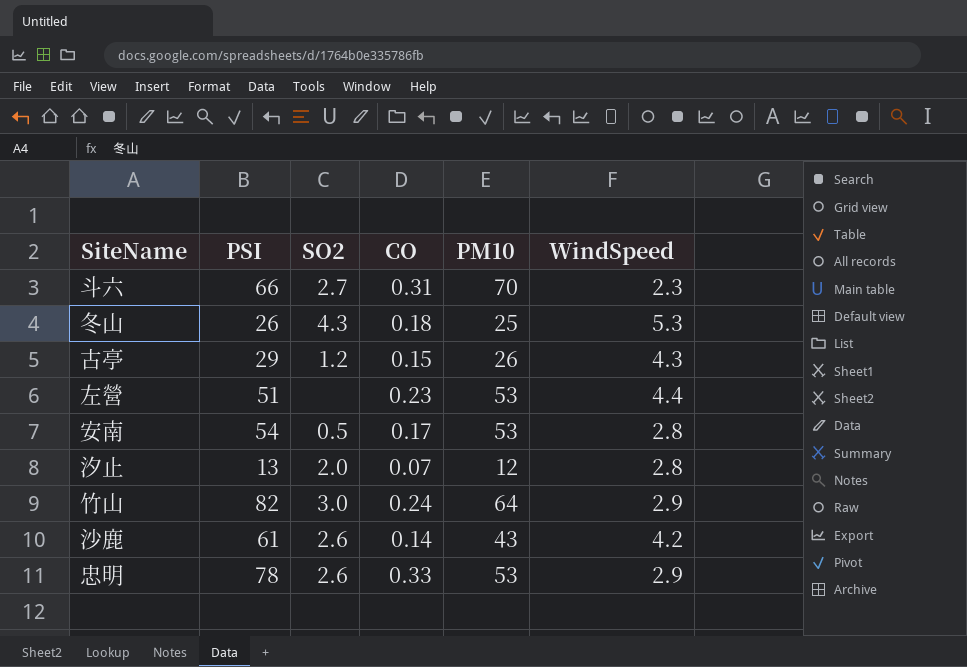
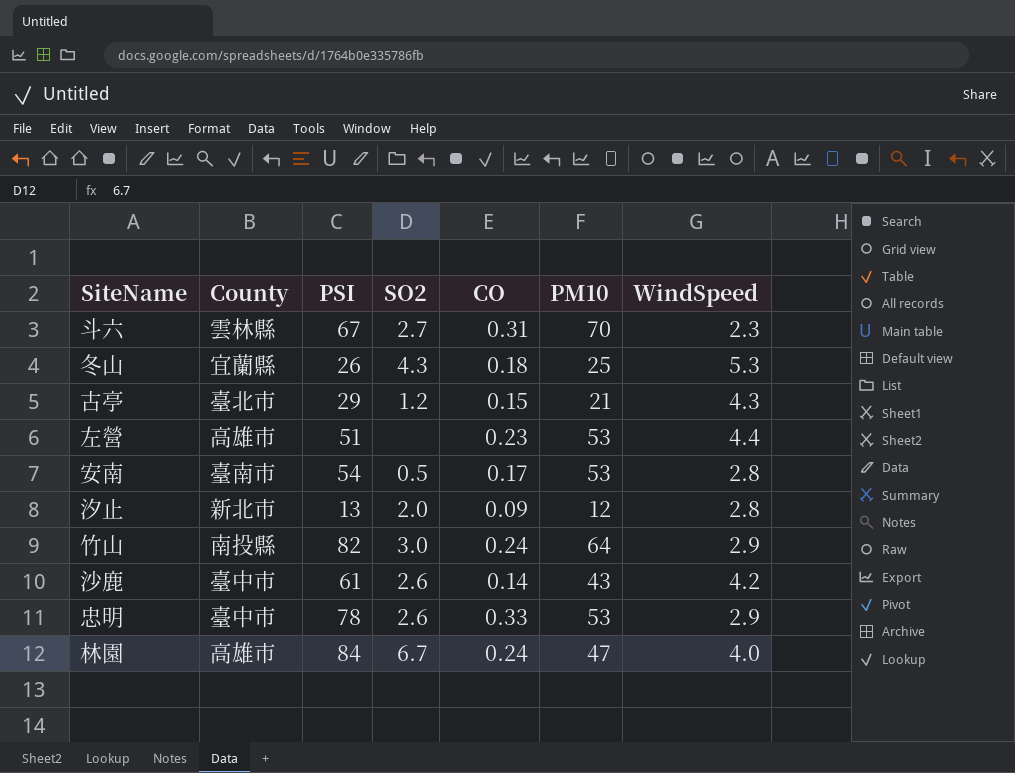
column County | position: none -> 2
斗六 | PSI: 66 -> 67
古亭 | PM10: 26 -> 21
汐止 | CO: 0.07 -> 0.09
row 林園: none -> 高雄市 | 84 | 6.7 | 0.24 | 47 | 4.0

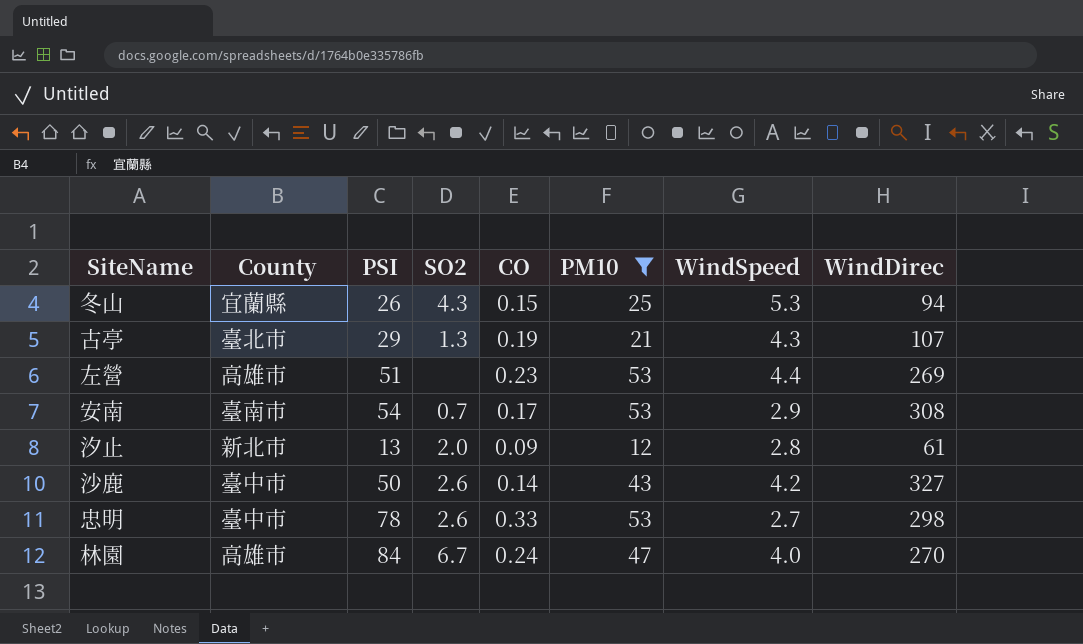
filter: none -> PM10 <= 53
column WindDirec | position: none -> 8
冬山 | CO: 0.18 -> 0.15
古亭 | SO2: 1.2 -> 1.3
古亭 | CO: 0.15 -> 0.19
安南 | SO2: 0.5 -> 0.7
安南 | WindSpeed: 2.8 -> 2.9
沙鹿 | PSI: 61 -> 50
忠明 | WindSpeed: 2.9 -> 2.7

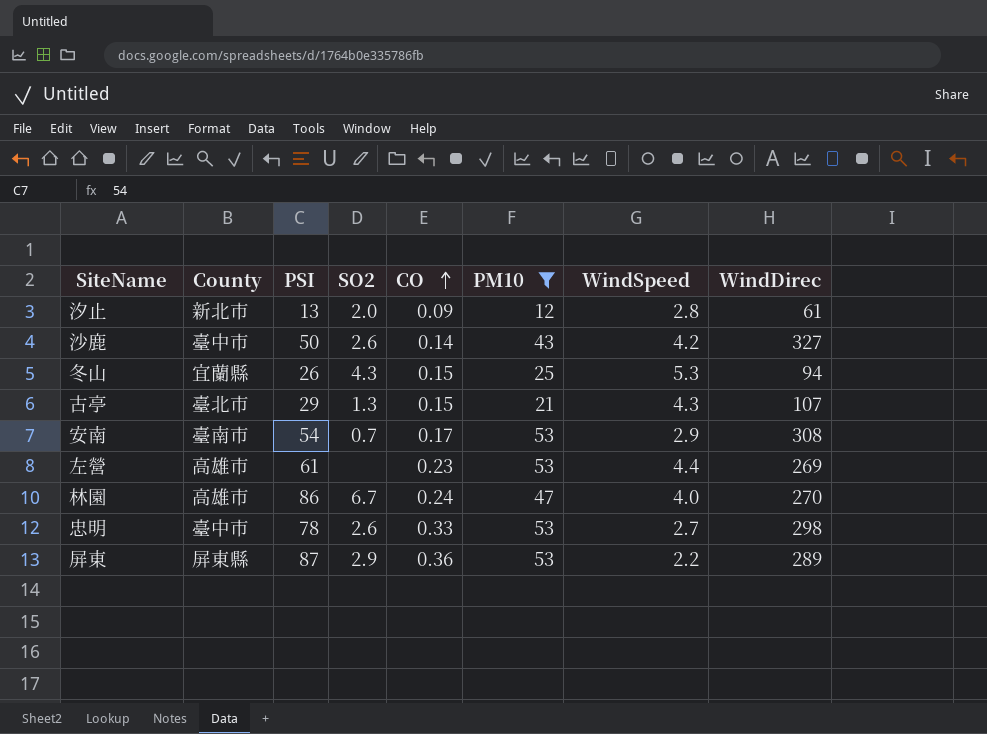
row order: none -> CO ascending
古亭 | CO: 0.19 -> 0.15
左營 | PSI: 51 -> 61
林園 | PSI: 84 -> 86
row 屏東: none -> 屏東縣 | 87 | 2.9 | 0.36 | 53 | 2.2 | 289

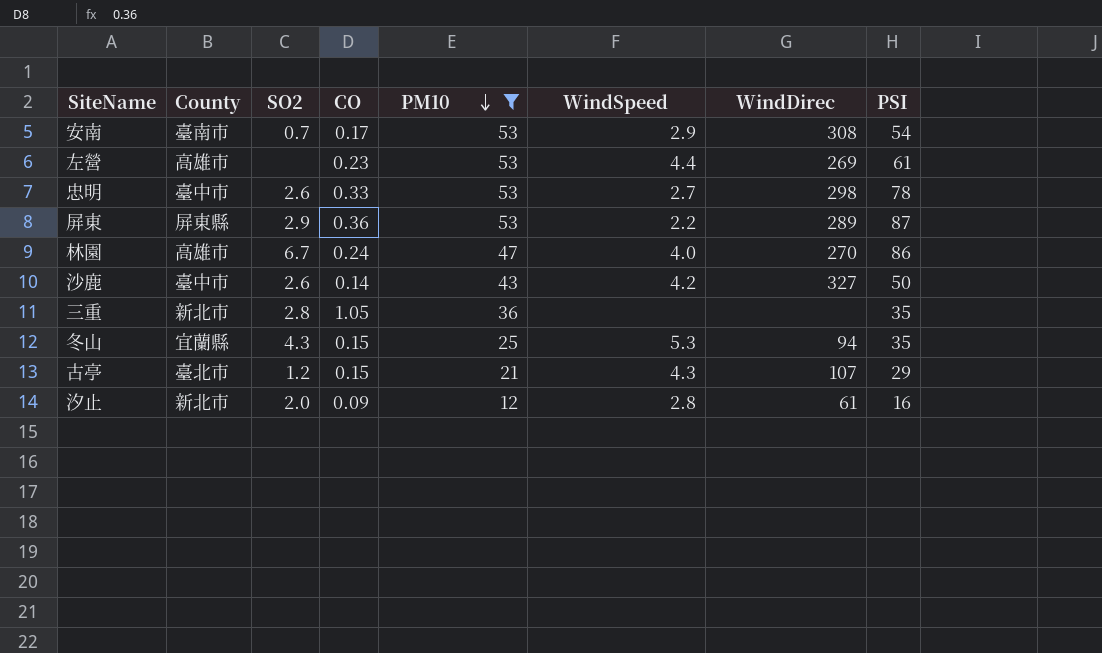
row order: CO ascending -> PM10 descending
column PSI | position: 3 -> 8
row 三重: none -> 新北市 | 2.8 | 1.05 | 36 | none | none | 35
冬山 | PSI: 26 -> 35
古亭 | SO2: 1.3 -> 1.2
汐止 | PSI: 13 -> 16

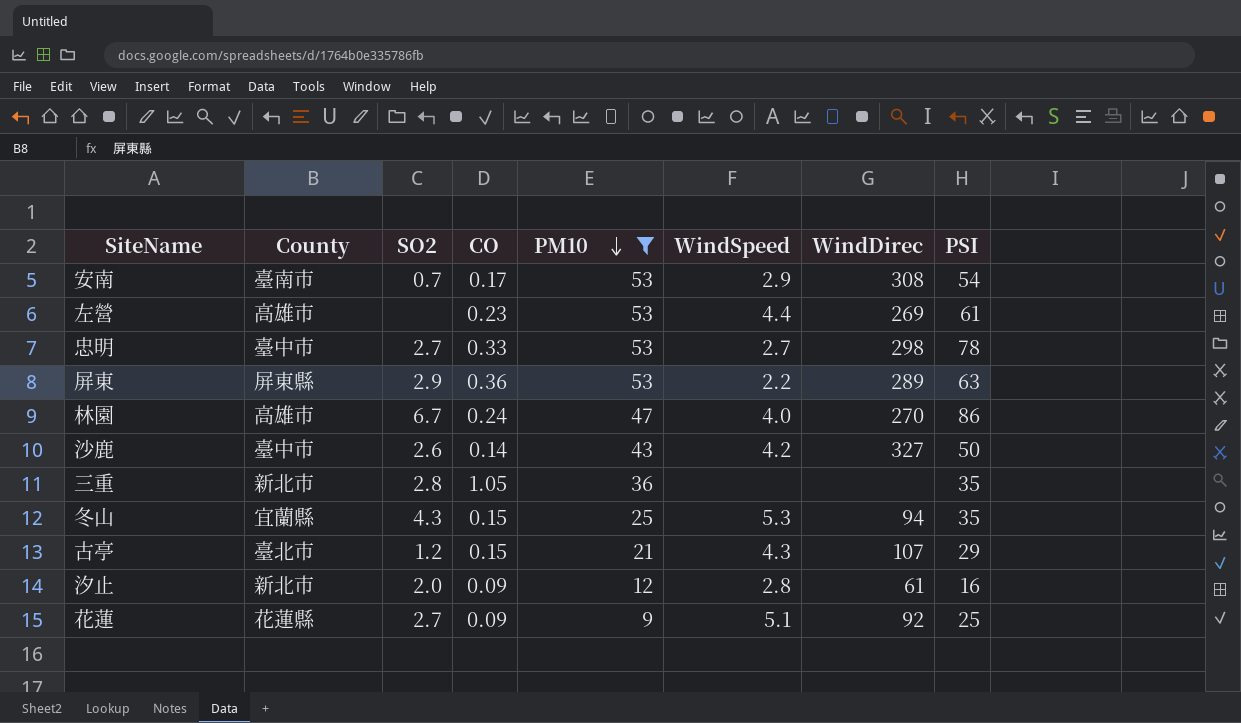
忠明 | SO2: 2.6 -> 2.7
屏東 | PSI: 87 -> 63
row 花蓮: none -> 花蓮縣 | 2.7 | 0.09 | 9 | 5.1 | 92 | 25

